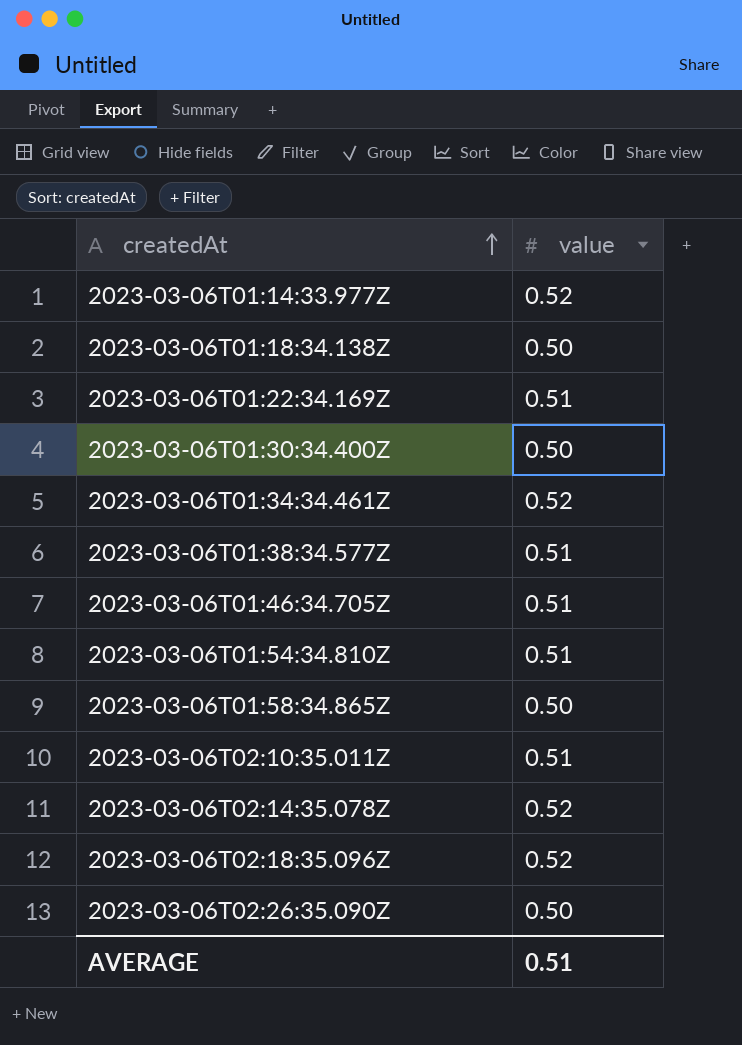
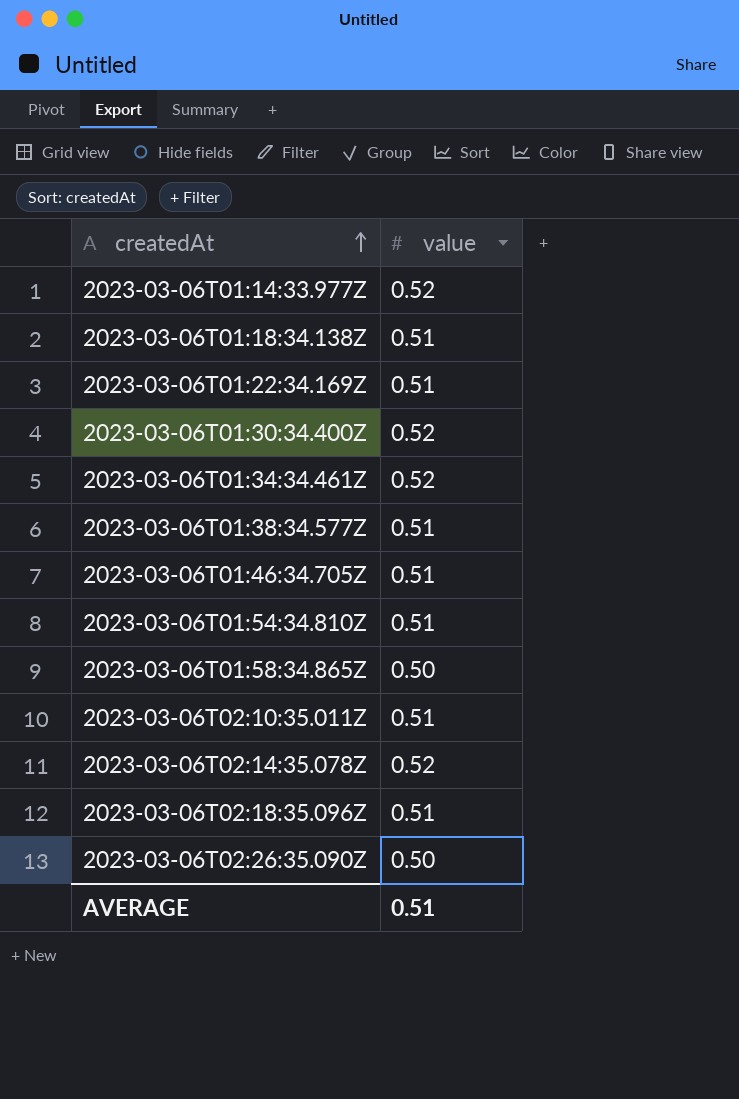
2023-03-06T01:18:34.138Z | value: 0.50 -> 0.51
2023-03-06T01:30:34.400Z | value: 0.50 -> 0.52
2023-03-06T02:18:35.096Z | value: 0.52 -> 0.51

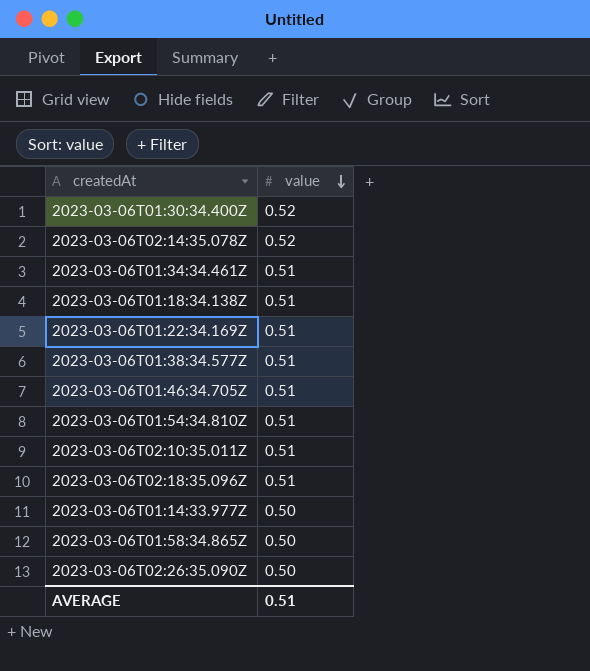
row order: createdAt ascending -> value descending
2023-03-06T01:34:34.461Z | value: 0.52 -> 0.51
2023-03-06T01:14:33.977Z | value: 0.52 -> 0.50

